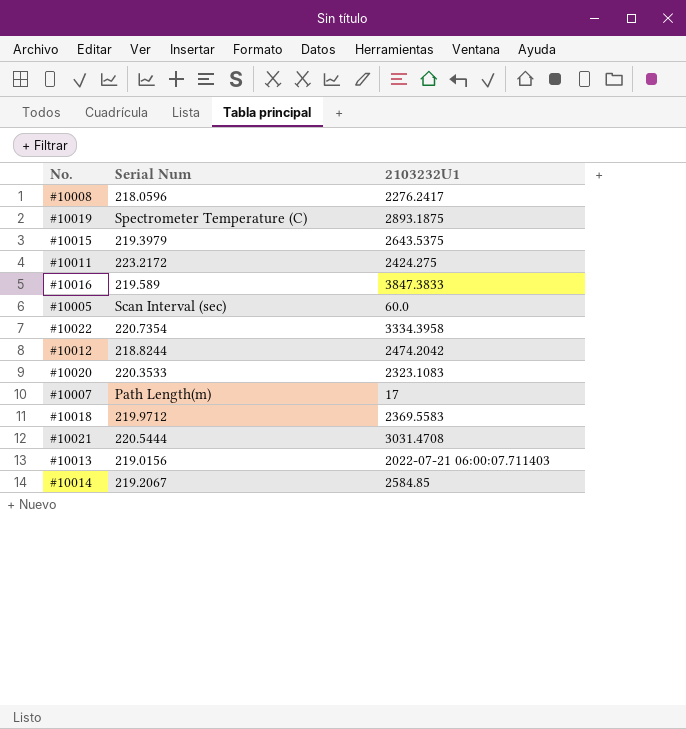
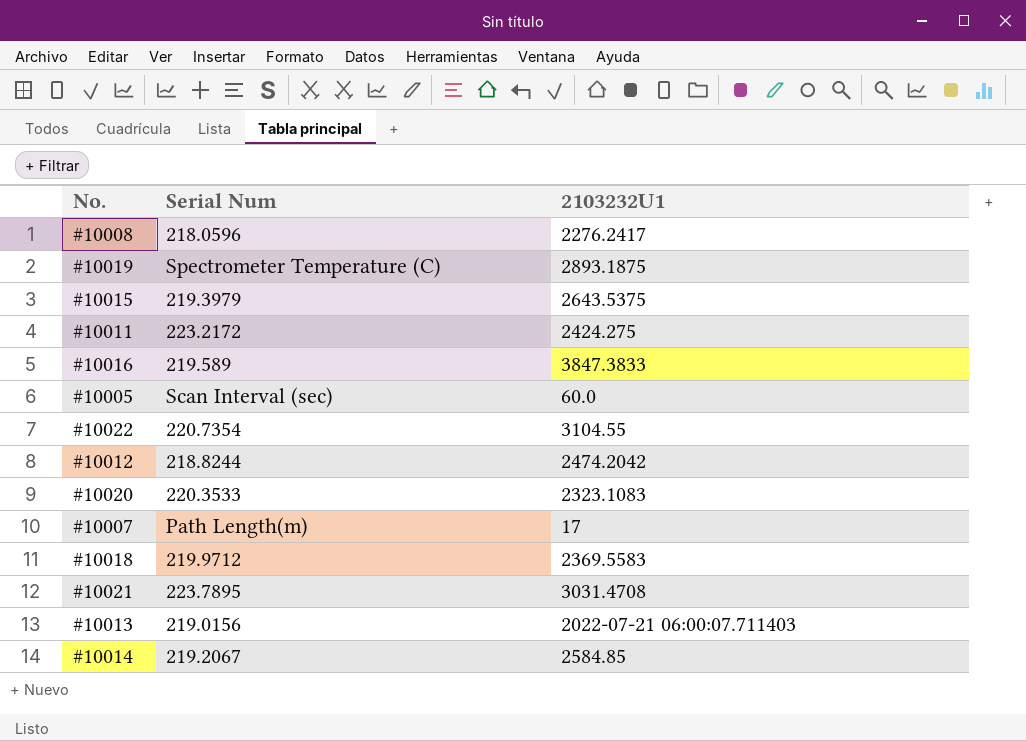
#10022 | 2103232U1: 3334.3958 -> 3104.55
#10021 | Serial Num: 220.5444 -> 223.7895

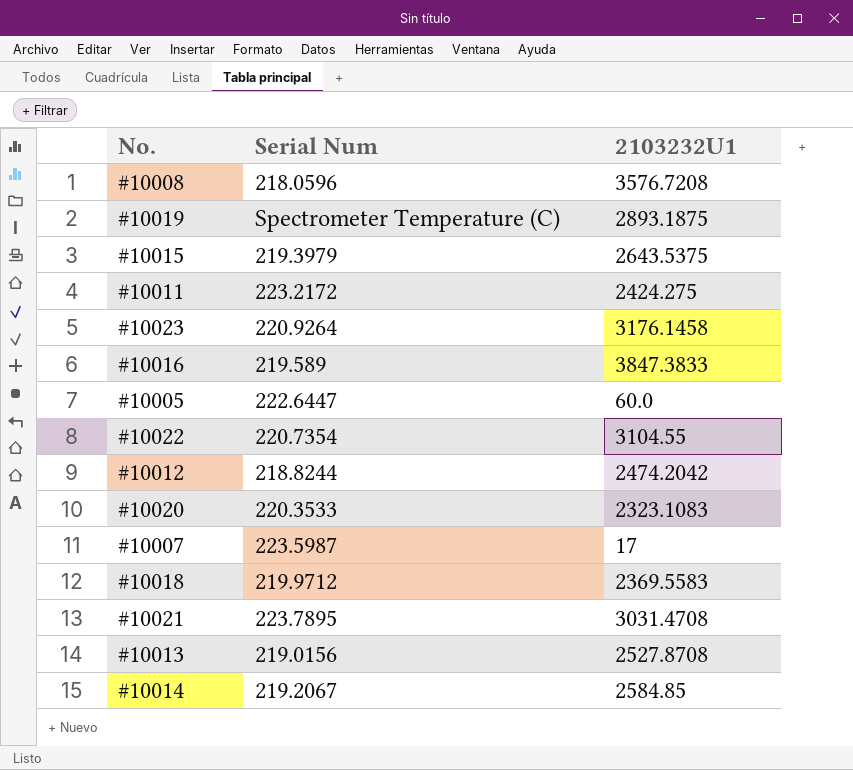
#10008 | 2103232U1: 2276.2417 -> 3576.7208
row #10023: none -> 220.9264 | 3176.1458
#10005 | Serial Num: Scan Interval (sec) -> 222.6447
#10007 | Serial Num: Path Length(m) -> 223.5987
#10013 | 2103232U1: 2022-07-21 06:00:07.711403 -> 2527.8708

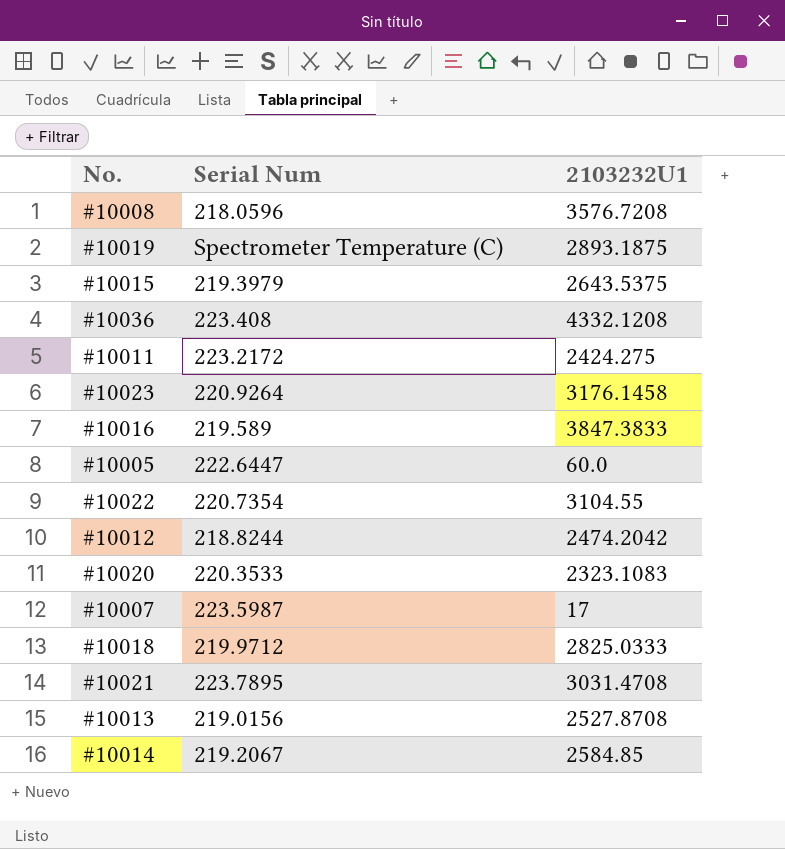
row #10036: none -> 223.408 | 4332.1208
#10018 | 2103232U1: 2369.5583 -> 2825.0333

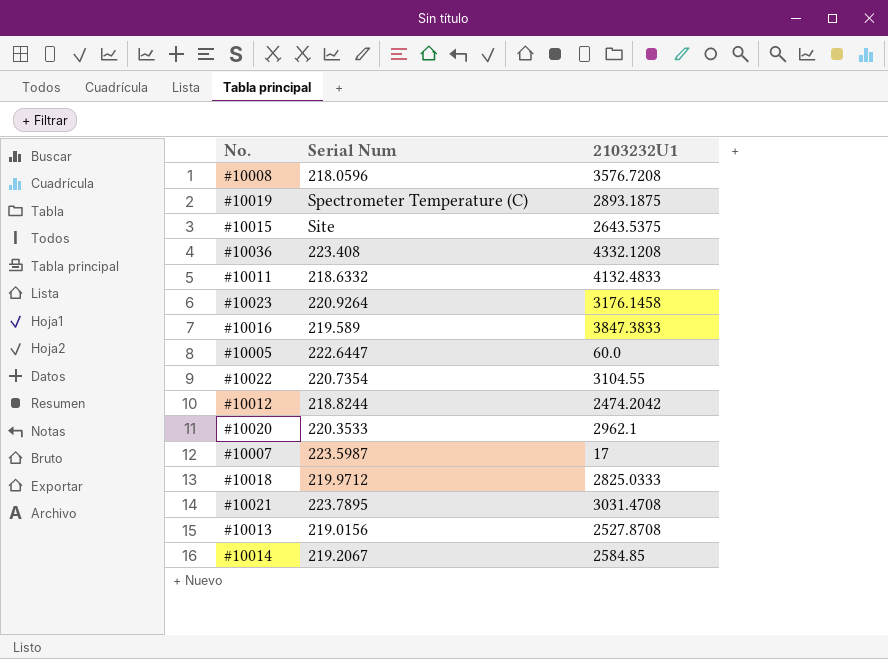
#10015 | Serial Num: 219.3979 -> Site
#10011 | Serial Num: 223.2172 -> 218.6332
#10011 | 2103232U1: 2424.275 -> 4132.4833
#10020 | 2103232U1: 2323.1083 -> 2962.1

